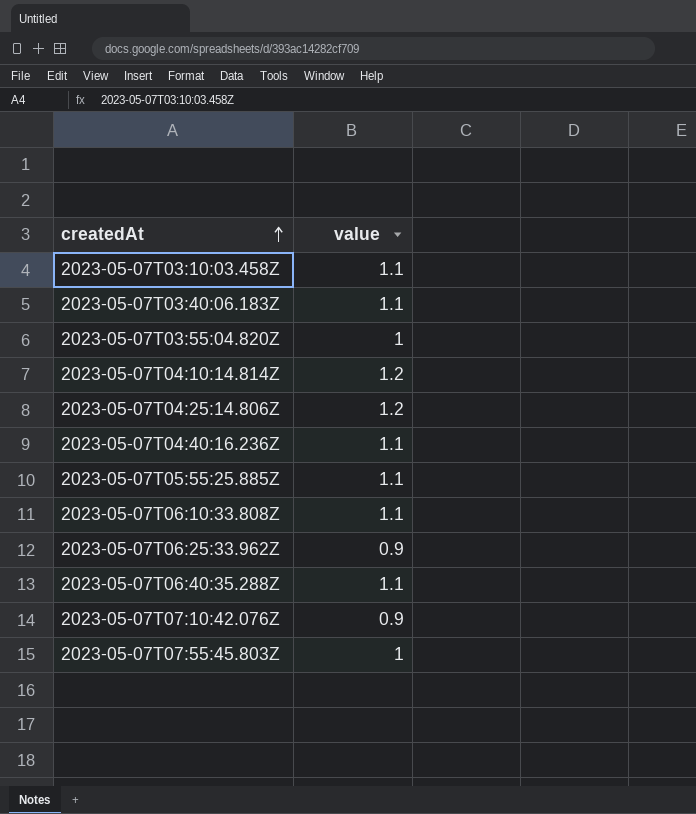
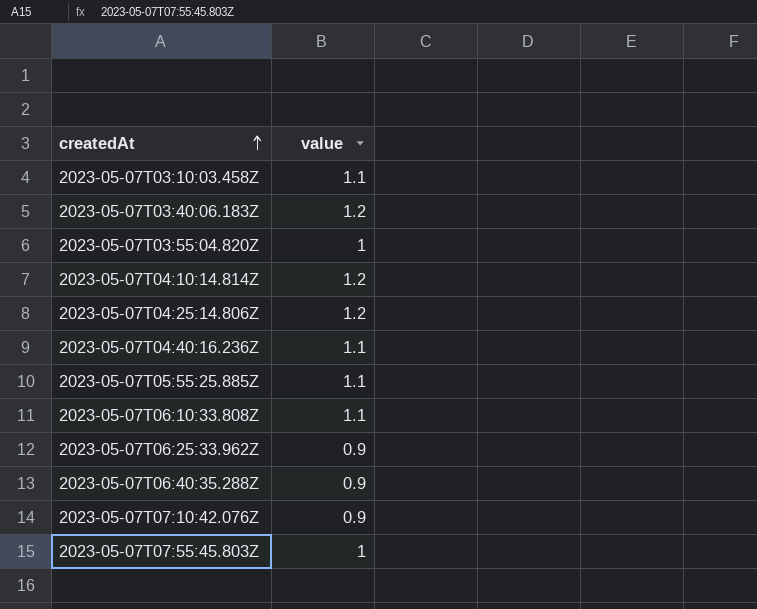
2023-05-07T03:40:06.183Z | value: 1.1 -> 1.2
2023-05-07T06:40:35.288Z | value: 1.1 -> 0.9

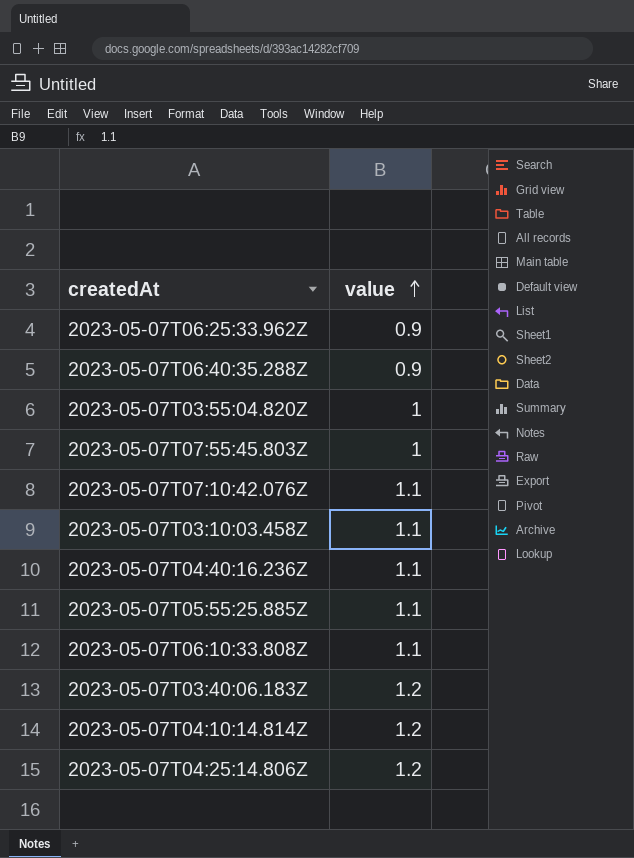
row order: createdAt ascending -> value ascending
2023-05-07T07:10:42.076Z | value: 0.9 -> 1.1

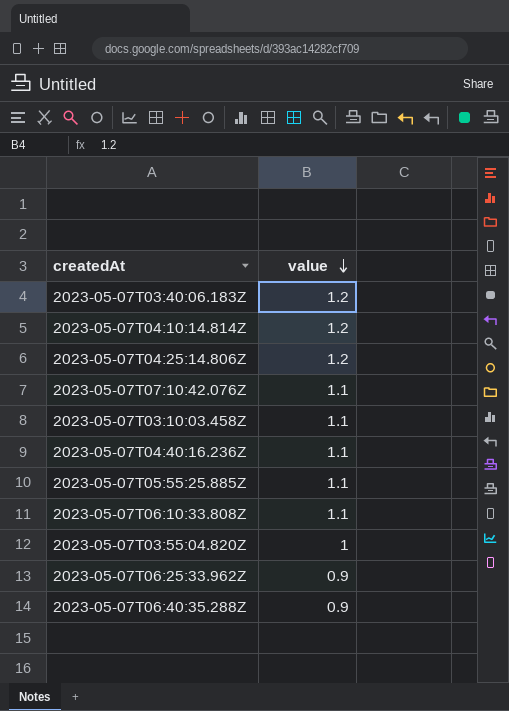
row order: value ascending -> value descending
row 2023-05-07T07:55:45.803Z: 1 -> none

